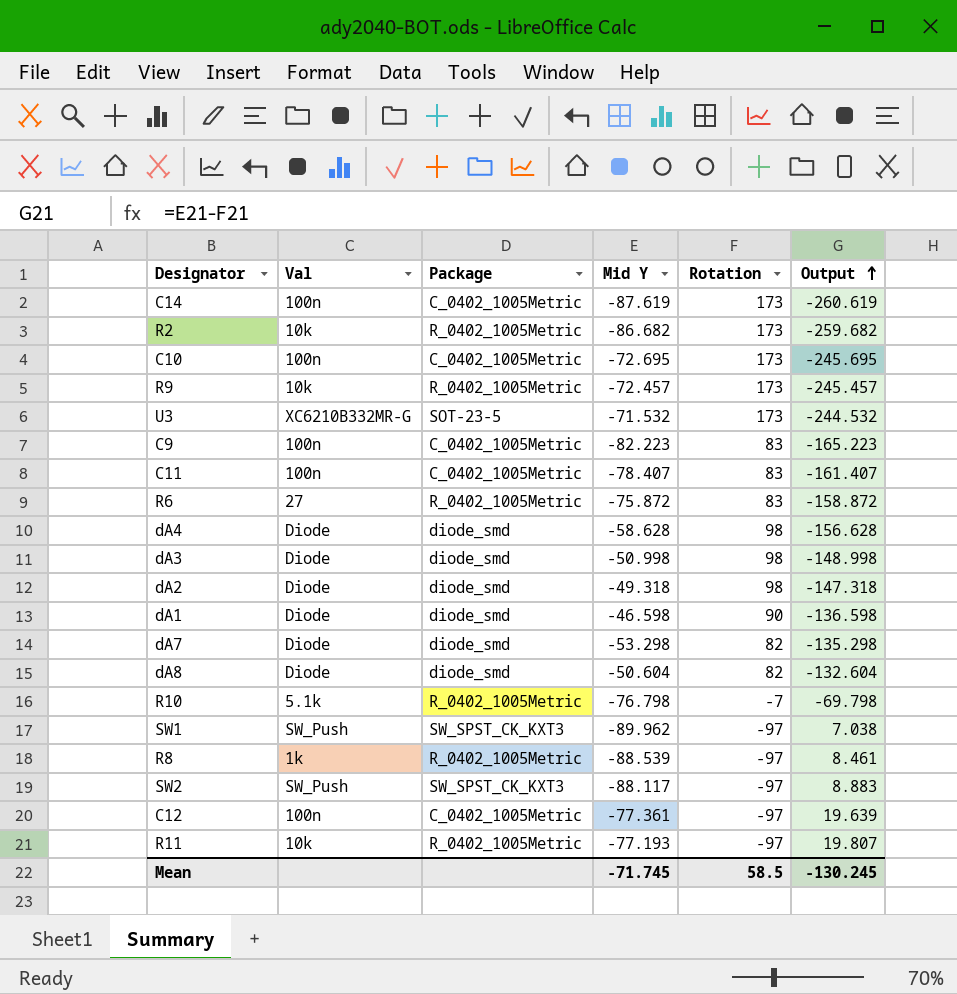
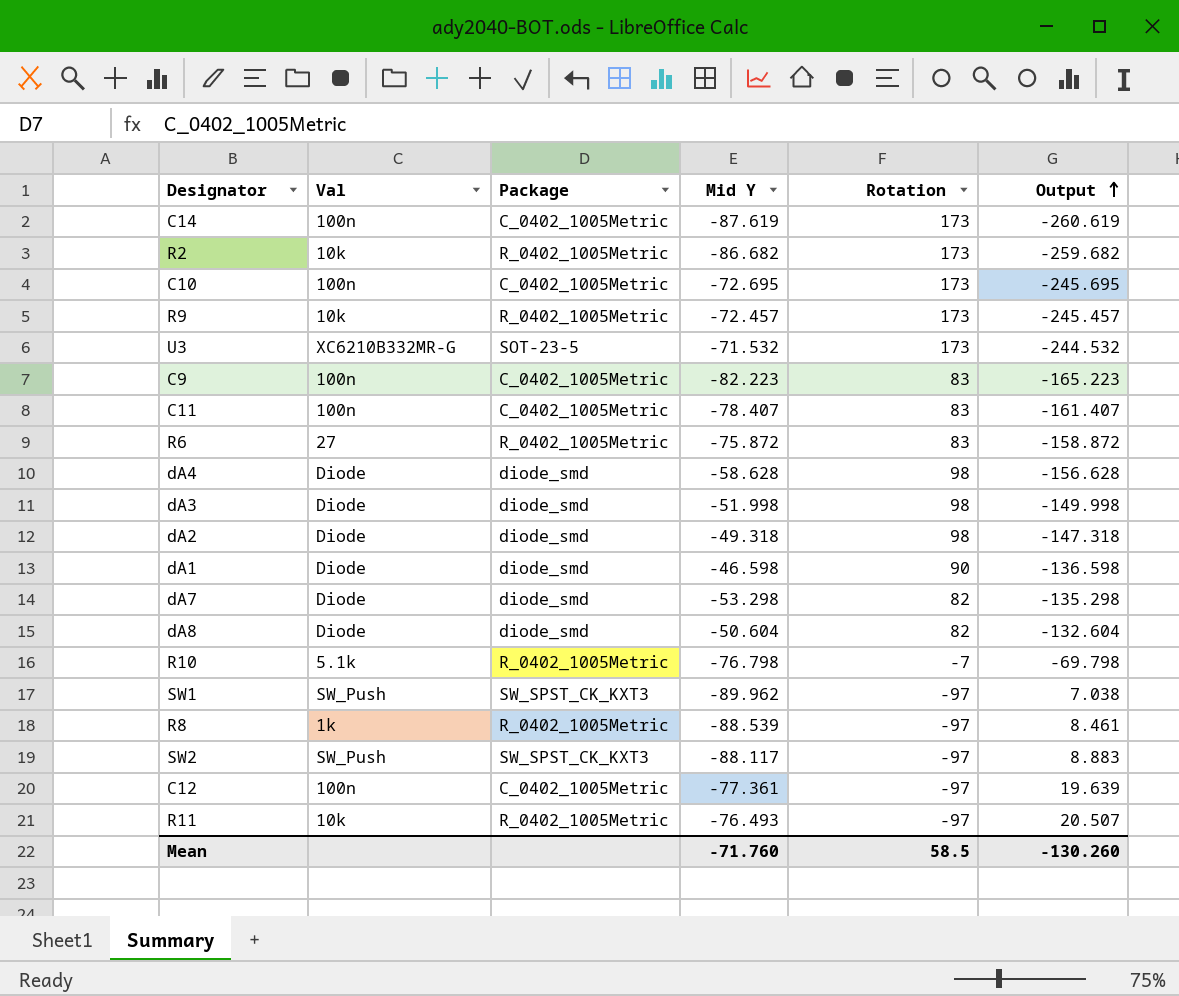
dA3 | Mid Y: -50.998 -> -51.998
dA3 | Output: -148.998 -> -149.998
R11 | Mid Y: -77.193 -> -76.493
R11 | Output: 19.807 -> 20.507
Mean | Mid Y: -71.745 -> -71.760
Mean | Output: -130.245 -> -130.260

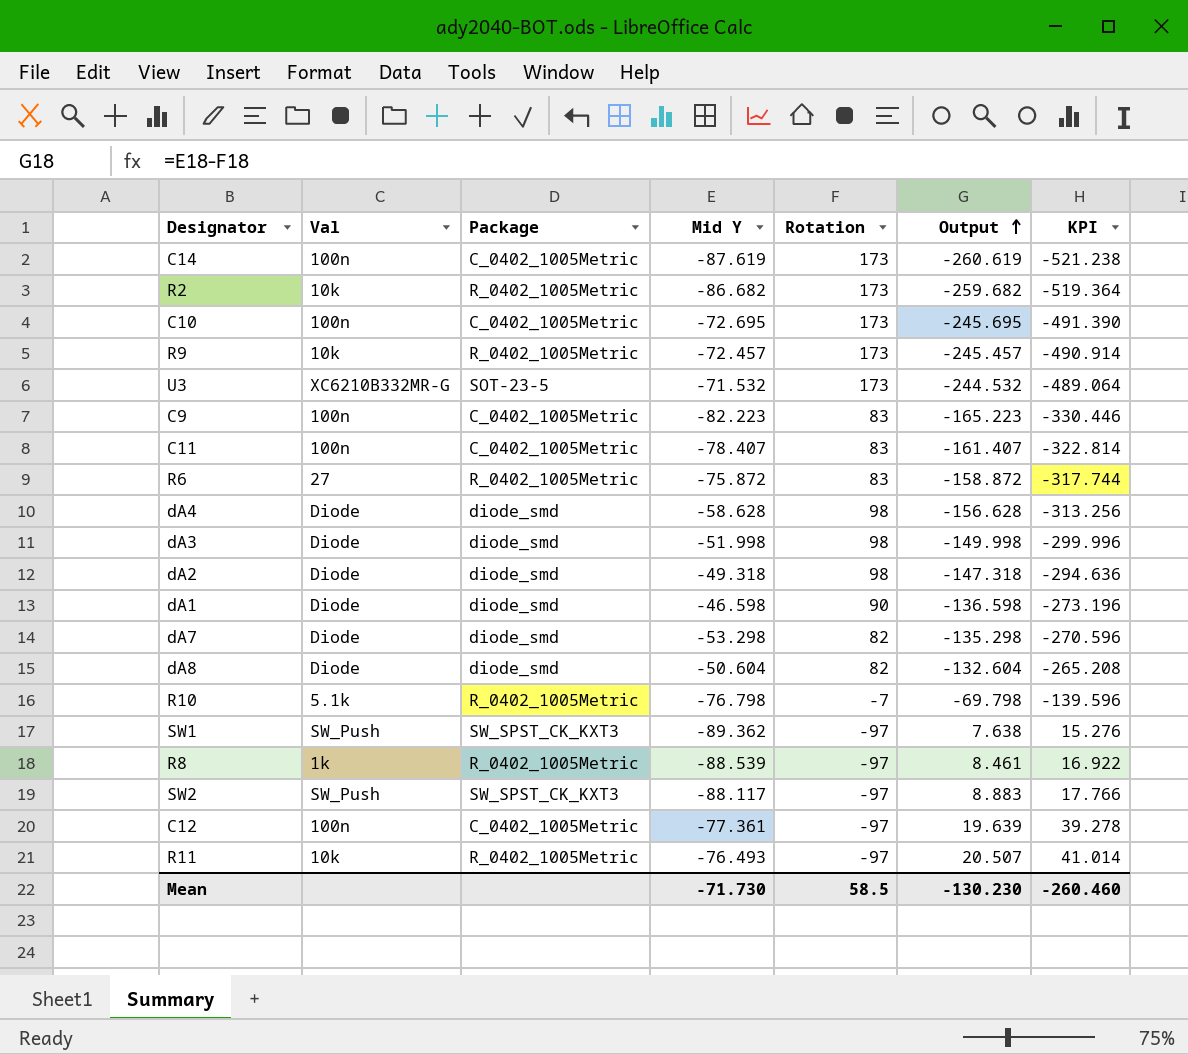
column KPI | formula: none -> [Output] * 2
SW1 | Mid Y: -89.962 -> -89.362
SW1 | Output: 7.038 -> 7.638
Mean | Mid Y: -71.760 -> -71.730
Mean | Output: -130.260 -> -130.230

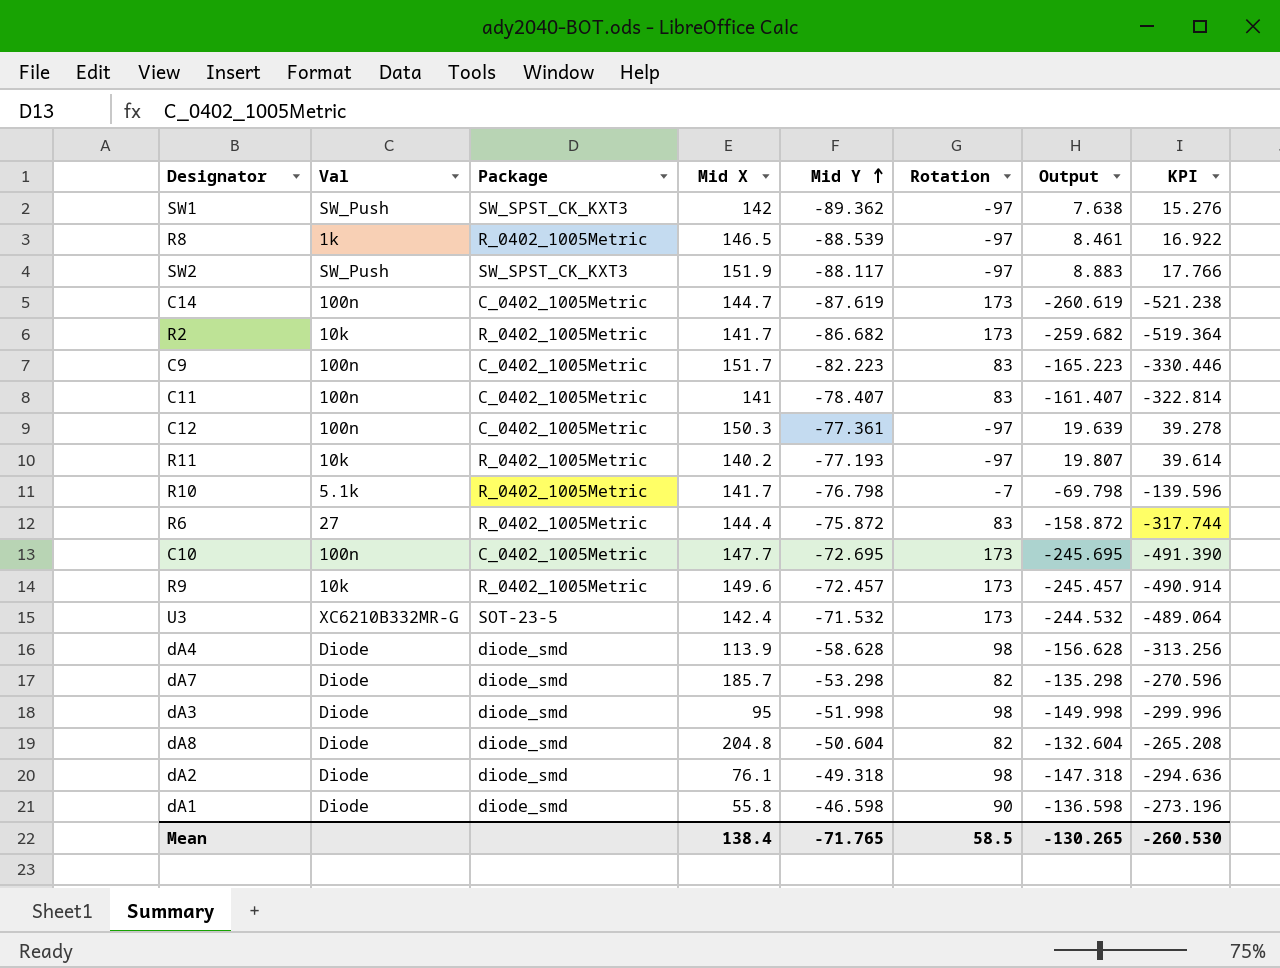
row order: Output ascending -> Mid Y ascending
column Mid X | position: none -> 4
R11 | Mid Y: -76.493 -> -77.193
R11 | Output: 20.507 -> 19.807
R11 | KPI: 41.014 -> 39.614
Mean | Mid Y: -71.730 -> -71.765
Mean | Output: -130.230 -> -130.265
Mean | KPI: -260.460 -> -260.530

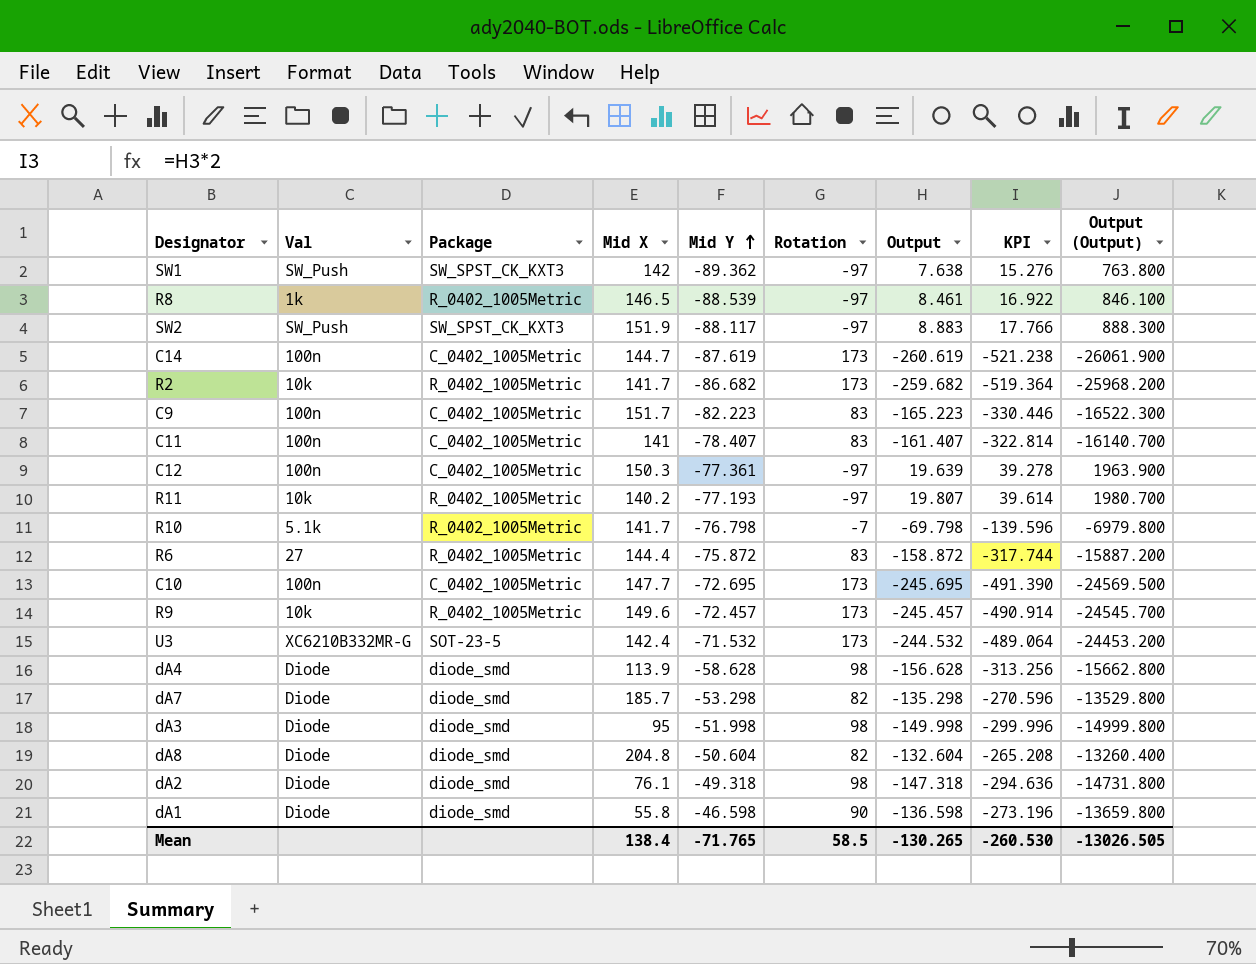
column Output (Output) | formula: none -> [Output] * 100

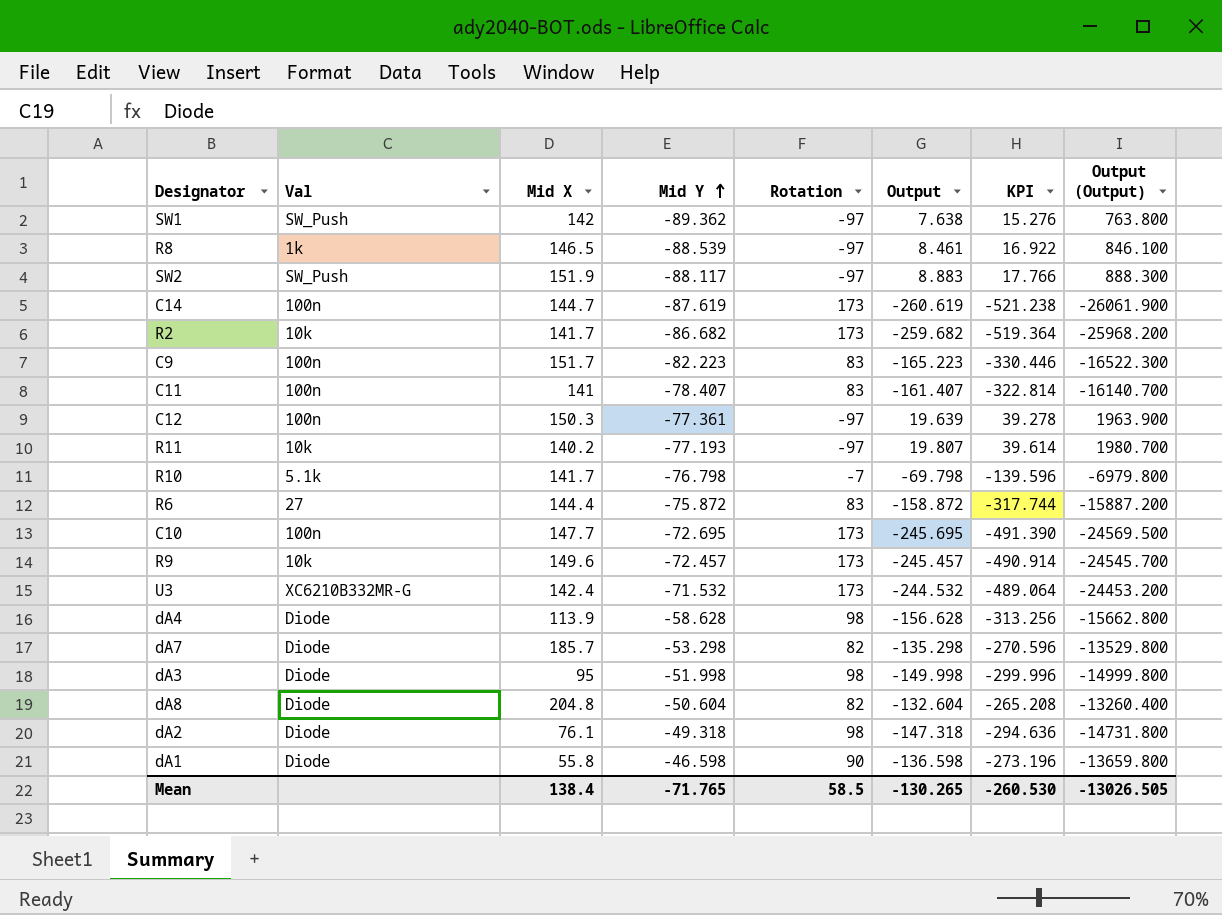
column Package | position: 3 -> none

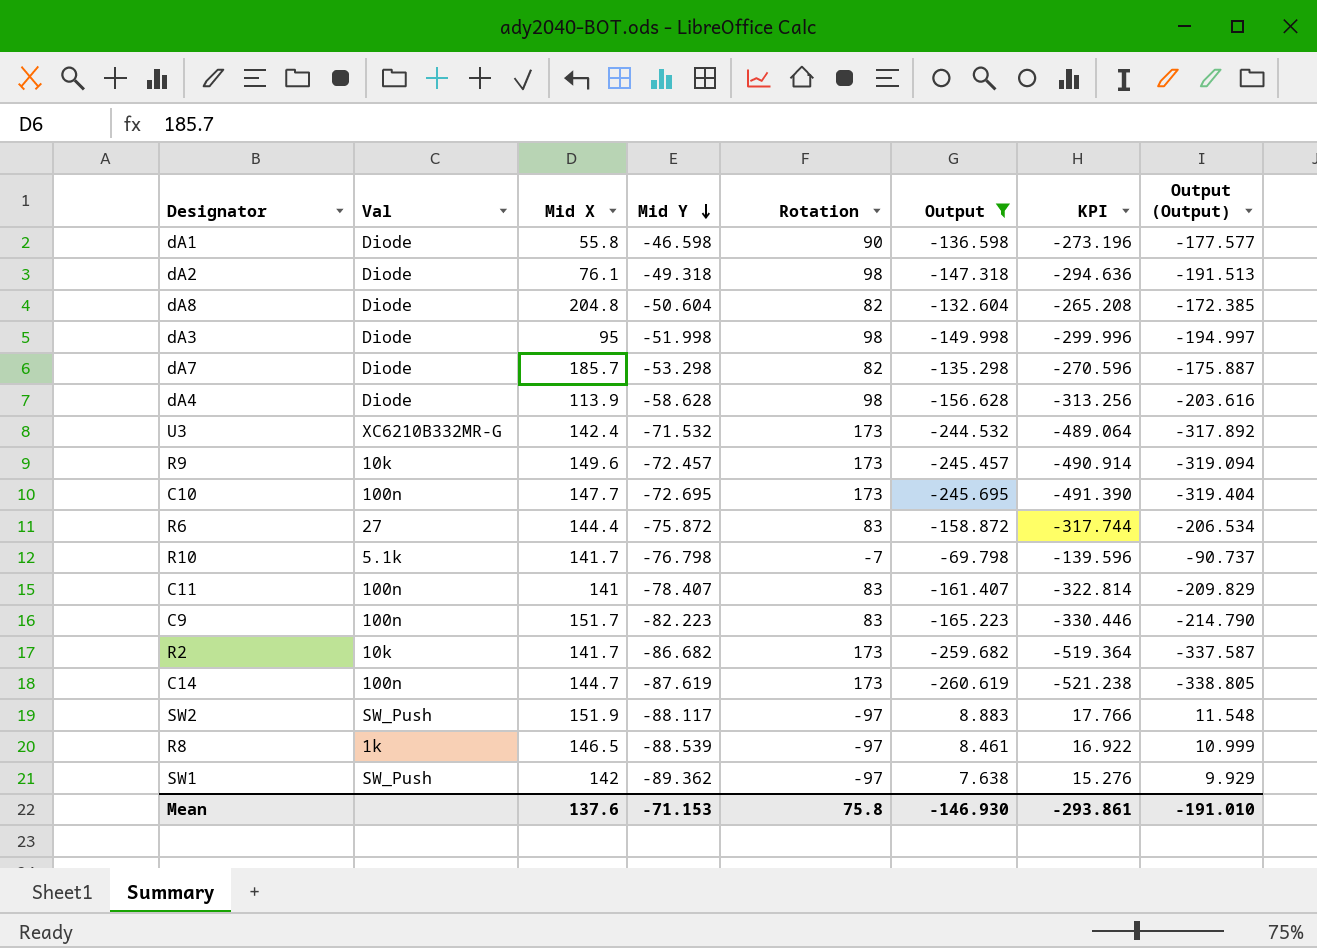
filter: none -> Output <= 8.883
row order: Mid Y ascending -> Mid Y descending
column Output (Output) | formula: [Output] * 100 -> [Output] * 1.3
Mean | Mid X: 138.4 -> 137.6
Mean | Mid Y: -71.765 -> -71.153
Mean | Rotation: 58.5 -> 75.8
Mean | Output: -130.265 -> -146.930
Mean | KPI: -260.530 -> -293.861
Mean | Output (Output): -13026.505 -> -191.010

